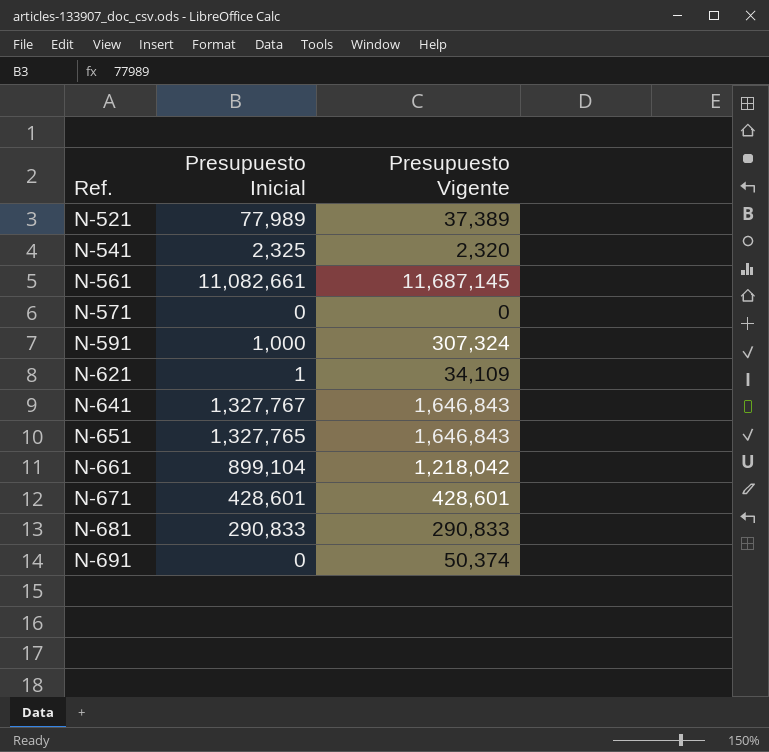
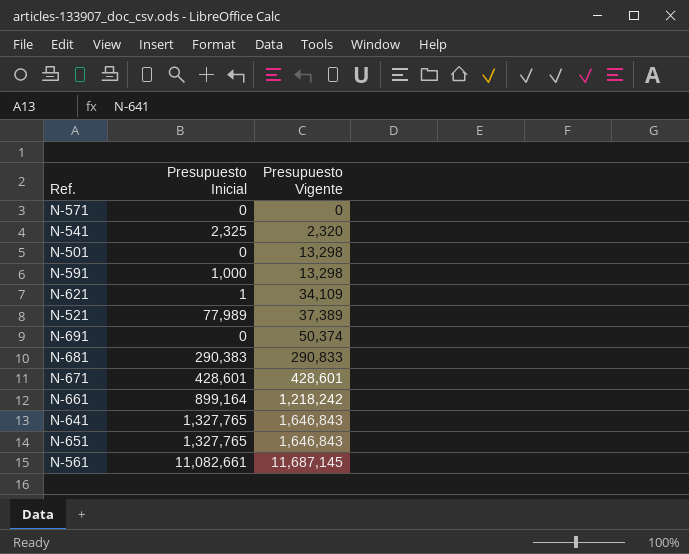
row order: Ref. ascending -> Presupuesto Vigente ascending
row N-501: none -> 0 | 13,298
N-591 | Presupuesto Vigente: 307,324 -> 13,298
N-681 | Presupuesto Inicial: 290,833 -> 290,383
N-661 | Presupuesto Inicial: 899,104 -> 899,164
N-661 | Presupuesto Vigente: 1,218,042 -> 1,218,242
N-641 | Presupuesto Inicial: 1,327,767 -> 1,327,765

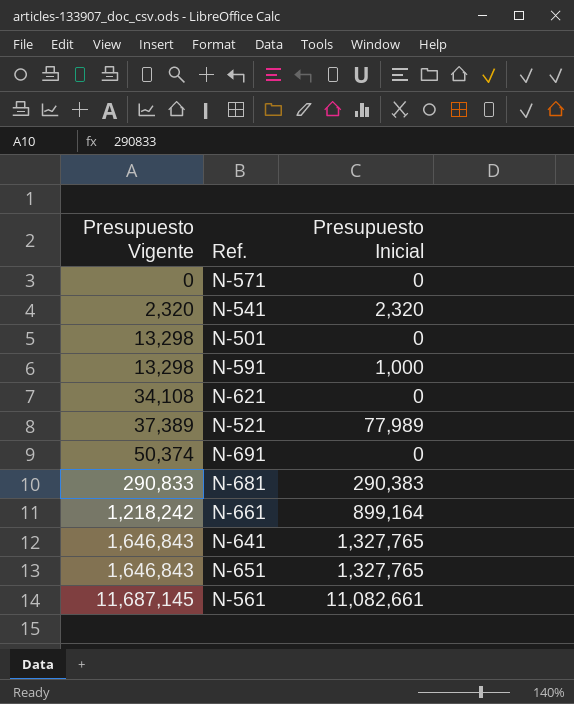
column Presupuesto Vigente | position: 3 -> 1
row N-671: 428,601 | 428,601 -> none
N-541 | Presupuesto Inicial: 2,325 -> 2,320
N-621 | Presupuesto Vigente: 34,109 -> 34,108
N-621 | Presupuesto Inicial: 1 -> 0

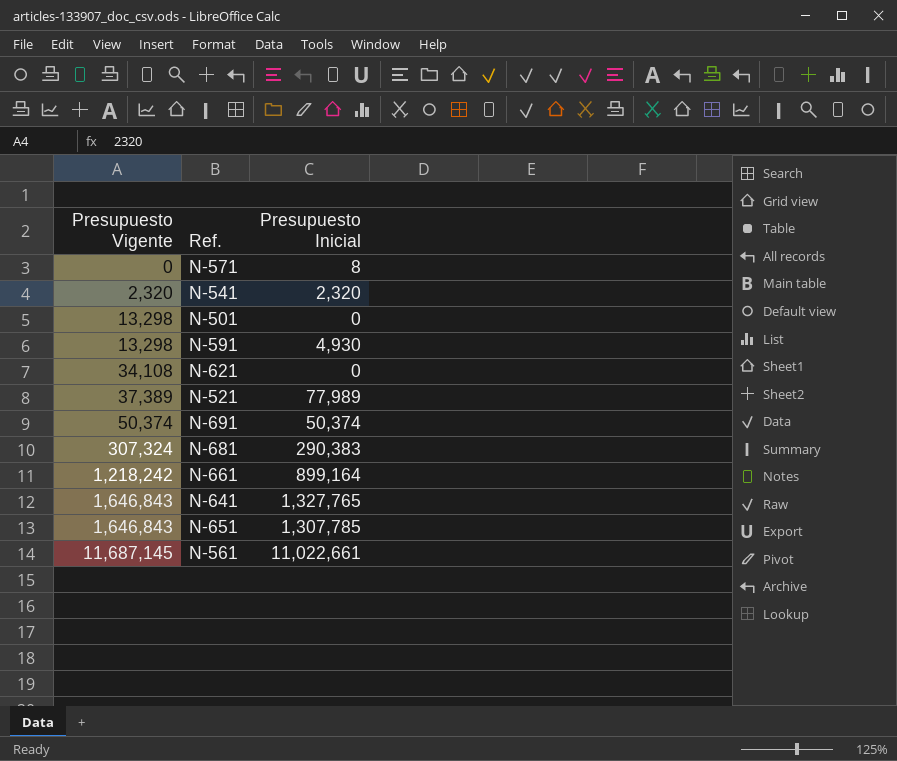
N-571 | Presupuesto Inicial: 0 -> 8
N-591 | Presupuesto Inicial: 1,000 -> 4,930
N-691 | Presupuesto Inicial: 0 -> 50,374
N-681 | Presupuesto Vigente: 290,833 -> 307,324
N-651 | Presupuesto Inicial: 1,327,765 -> 1,307,785
N-561 | Presupuesto Inicial: 11,082,661 -> 11,022,661

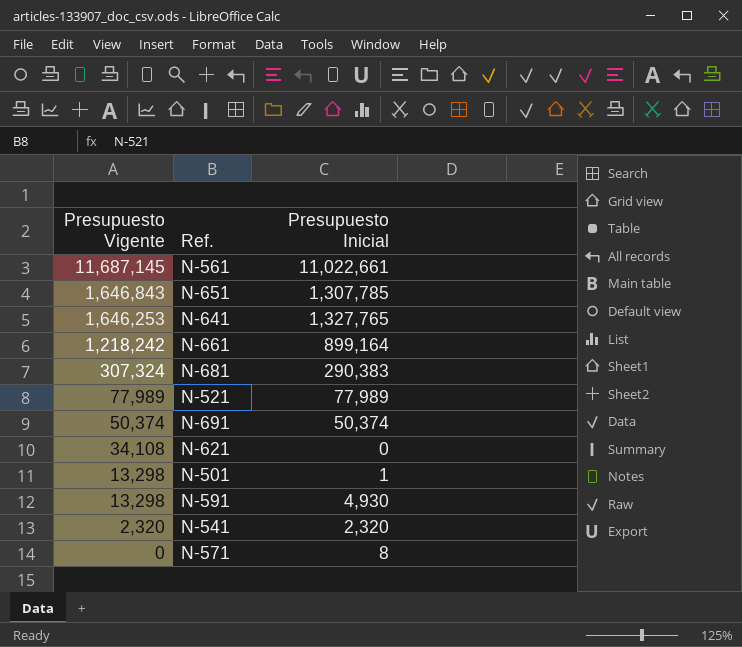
row order: Presupuesto Vigente ascending -> Presupuesto Vigente descending
N-641 | Presupuesto Vigente: 1,646,843 -> 1,646,253
N-521 | Presupuesto Vigente: 37,389 -> 77,989
N-501 | Presupuesto Inicial: 0 -> 1

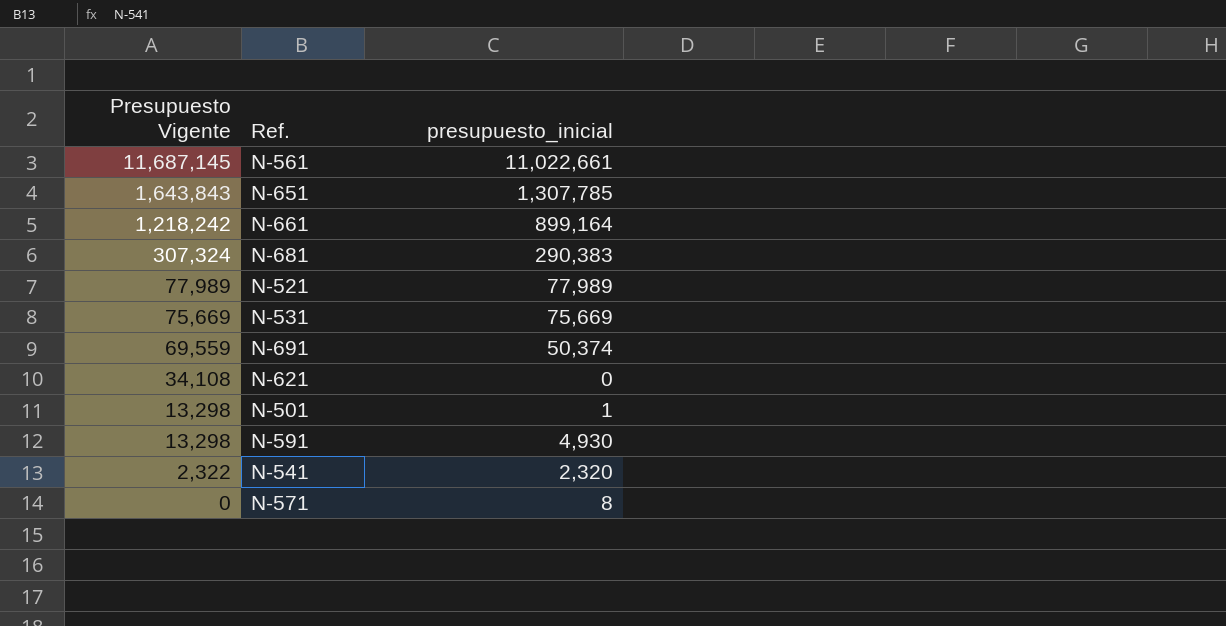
column name: Presupuesto Inicial -> presupuesto_inicial
row N-641: 1,646,253 | 1,327,765 -> none
N-651 | Presupuesto Vigente: 1,646,843 -> 1,643,843
row N-531: none -> 75,669 | 75,669
N-691 | Presupuesto Vigente: 50,374 -> 69,559
N-541 | Presupuesto Vigente: 2,320 -> 2,322

